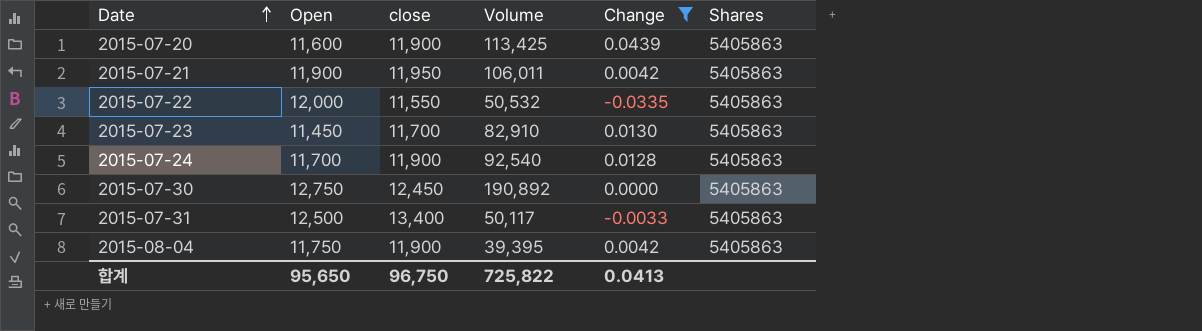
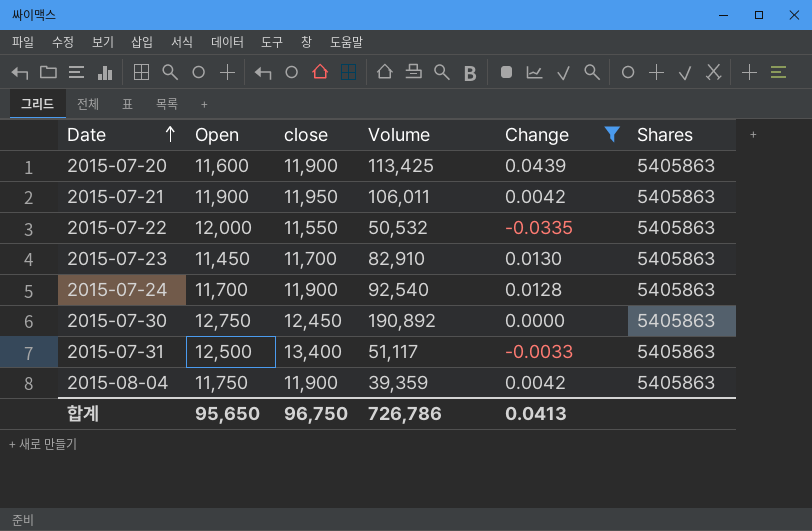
2015-07-31 | Volume: 50,117 -> 51,117
2015-08-04 | Volume: 39,395 -> 39,359
합계 | Volume: 725,822 -> 726,786

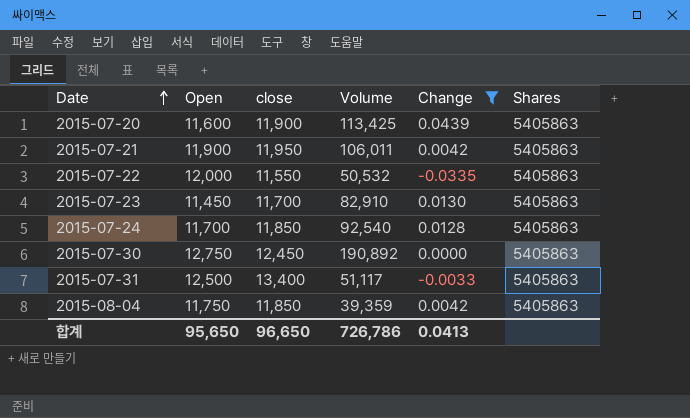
2015-07-24 | close: 11,900 -> 11,850
2015-08-04 | close: 11,900 -> 11,850
합계 | close: 96,750 -> 96,650

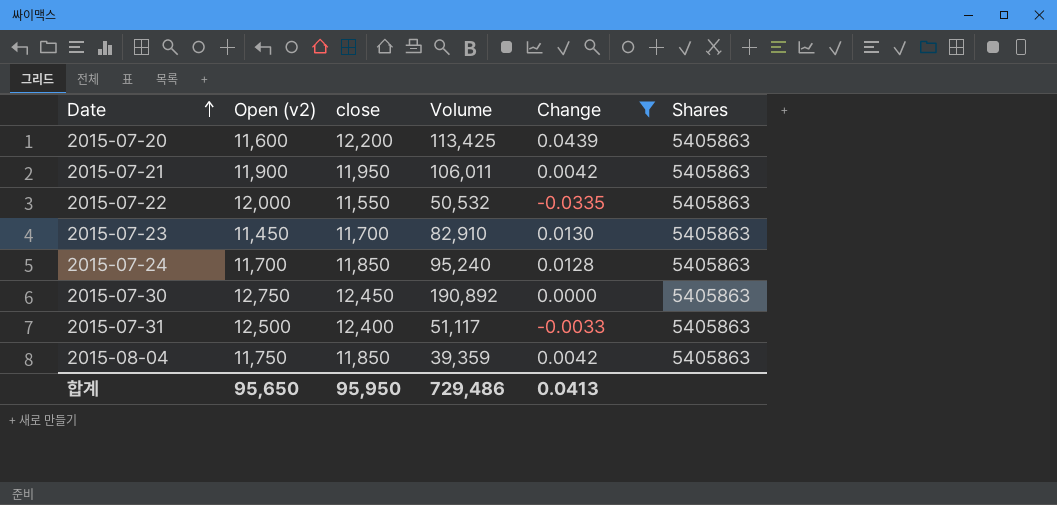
column name: Open -> Open (v2)
2015-07-20 | close: 11,900 -> 12,200
2015-07-24 | Volume: 92,540 -> 95,240
2015-07-31 | close: 13,400 -> 12,400
합계 | close: 96,650 -> 95,950
합계 | Volume: 726,786 -> 729,486

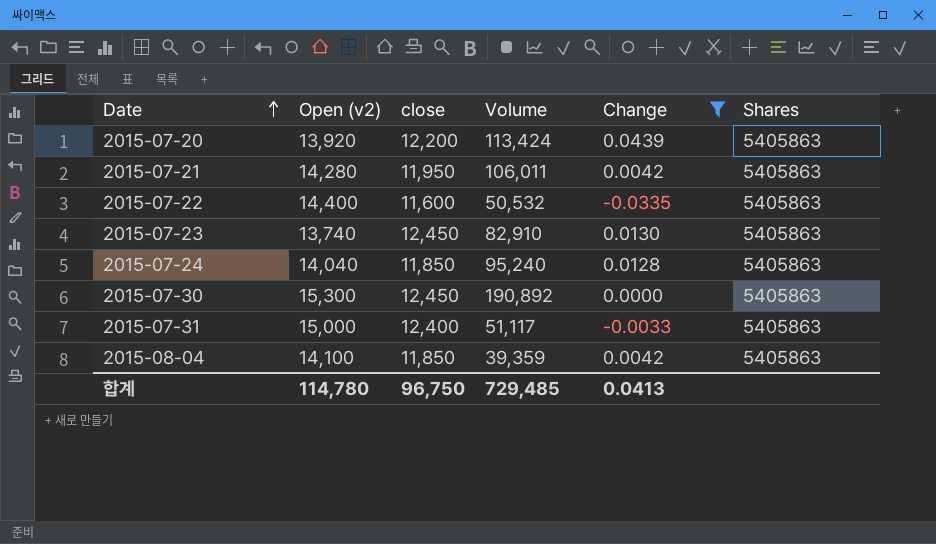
2015-07-20 | Open (v2): 11,600 -> 13,920
2015-07-20 | Volume: 113,425 -> 113,424
2015-07-21 | Open (v2): 11,900 -> 14,280
2015-07-22 | Open (v2): 12,000 -> 14,400
2015-07-22 | close: 11,550 -> 11,600
2015-07-23 | Open (v2): 11,450 -> 13,740
2015-07-23 | close: 11,700 -> 12,450
2015-07-24 | Open (v2): 11,700 -> 14,040
2015-07-30 | Open (v2): 12,750 -> 15,300
2015-07-31 | Open (v2): 12,500 -> 15,000
2015-08-04 | Open (v2): 11,750 -> 14,100
합계 | Open (v2): 95,650 -> 114,780
합계 | close: 95,950 -> 96,750
합계 | Volume: 729,486 -> 729,485

